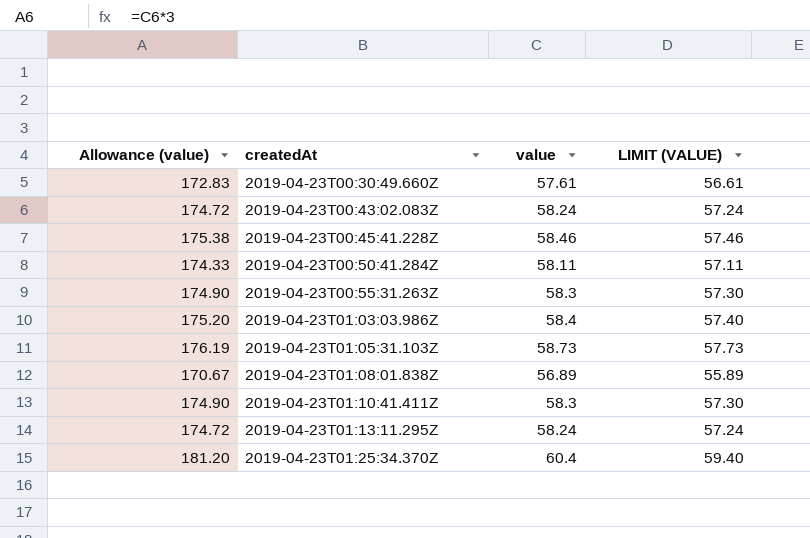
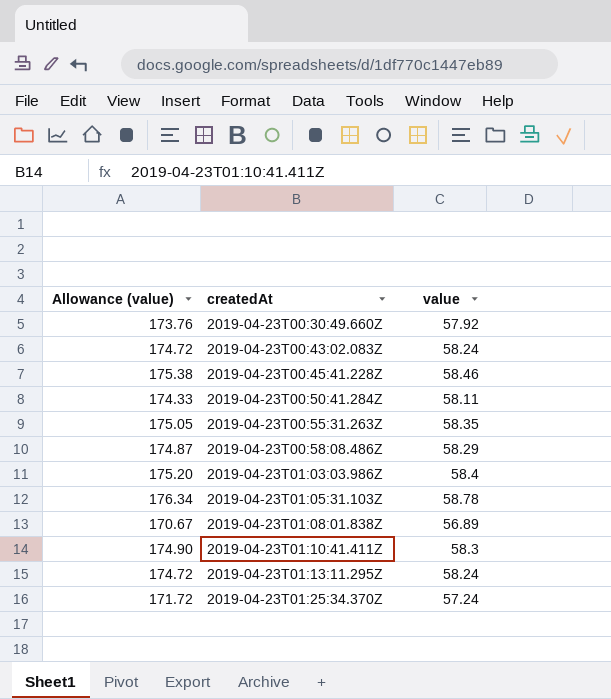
column LIMIT (VALUE) | formula: [value] - 1 -> none
2019-04-23T00:30:49.660Z | Allowance (value): 172.83 -> 173.76
2019-04-23T00:30:49.660Z | value: 57.61 -> 57.92
2019-04-23T00:55:31.263Z | Allowance (value): 174.90 -> 175.05
2019-04-23T00:55:31.263Z | value: 58.3 -> 58.35
row 2019-04-23T00:58:08.486Z: none -> 174.87 | 58.29
2019-04-23T01:05:31.103Z | Allowance (value): 176.19 -> 176.34
2019-04-23T01:05:31.103Z | value: 58.73 -> 58.78
2019-04-23T01:25:34.370Z | Allowance (value): 181.20 -> 171.72
2019-04-23T01:25:34.370Z | value: 60.4 -> 57.24

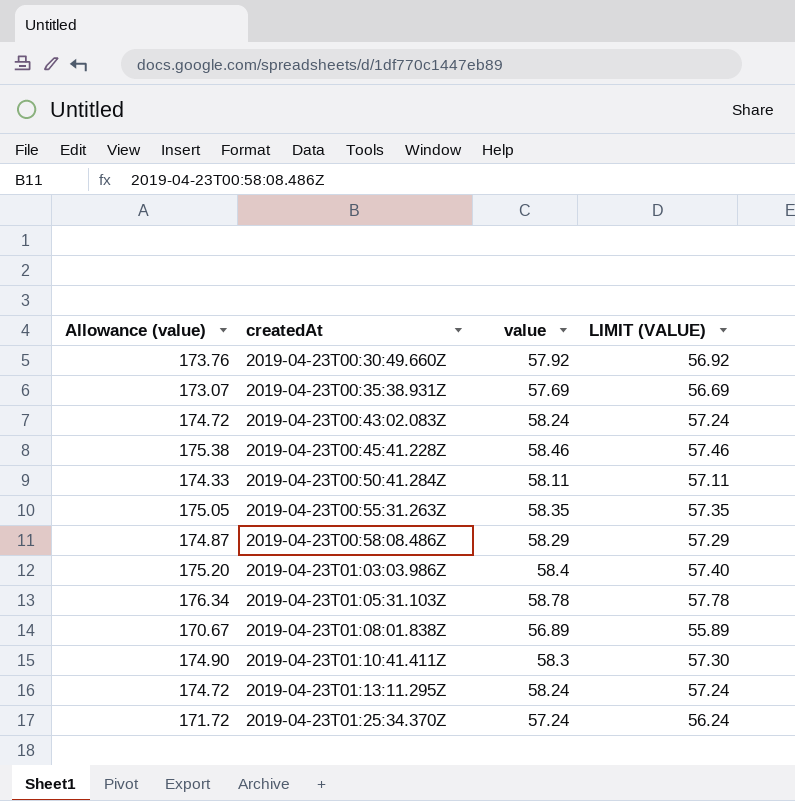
column LIMIT (VALUE) | formula: none -> [value] - 1
row 2019-04-23T00:35:38.931Z: none -> 173.07 | 57.69 | 56.69

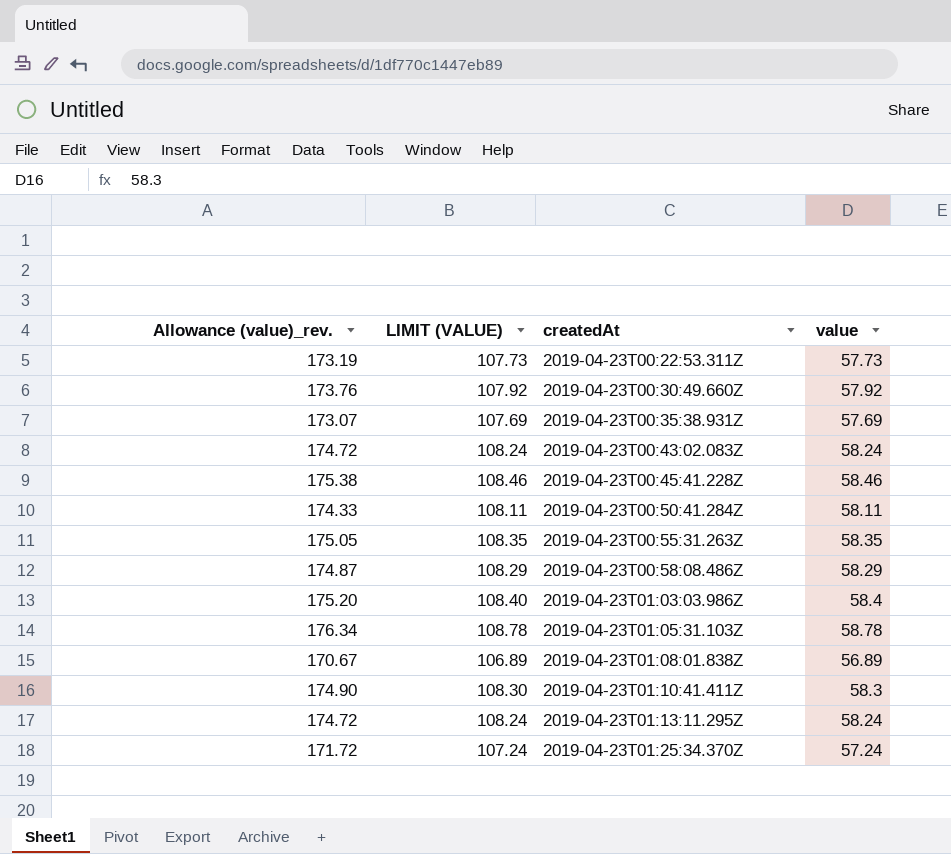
column name: Allowance (value) -> Allowance (value)_rev.
column LIMIT (VALUE) | formula: [value] - 1 -> [value] + 50
column LIMIT (VALUE) | position: 4 -> 2
row 2019-04-23T00:22:53.311Z: none -> 173.19 | 107.73 | 57.73

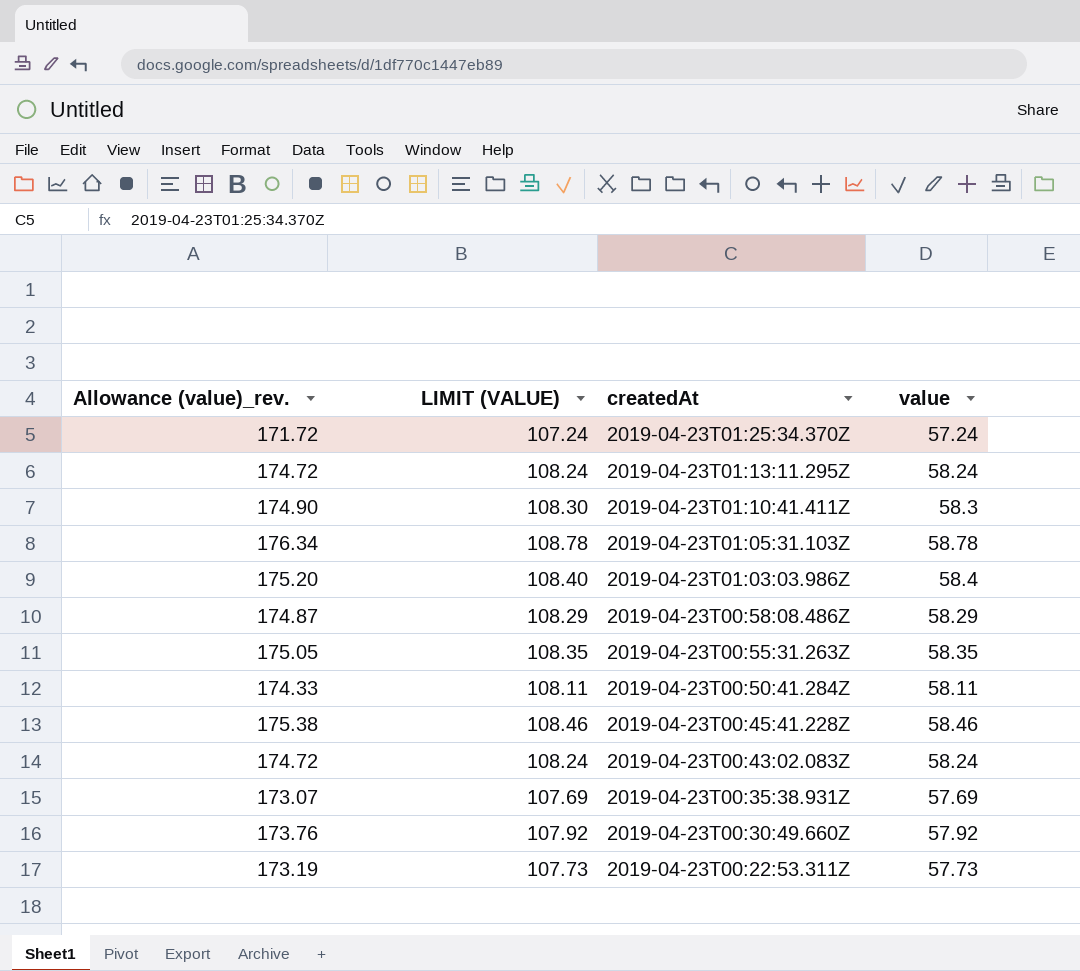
row order: createdAt ascending -> createdAt descending
row 2019-04-23T01:08:01.838Z: 170.67 | 106.89 | 56.89 -> none

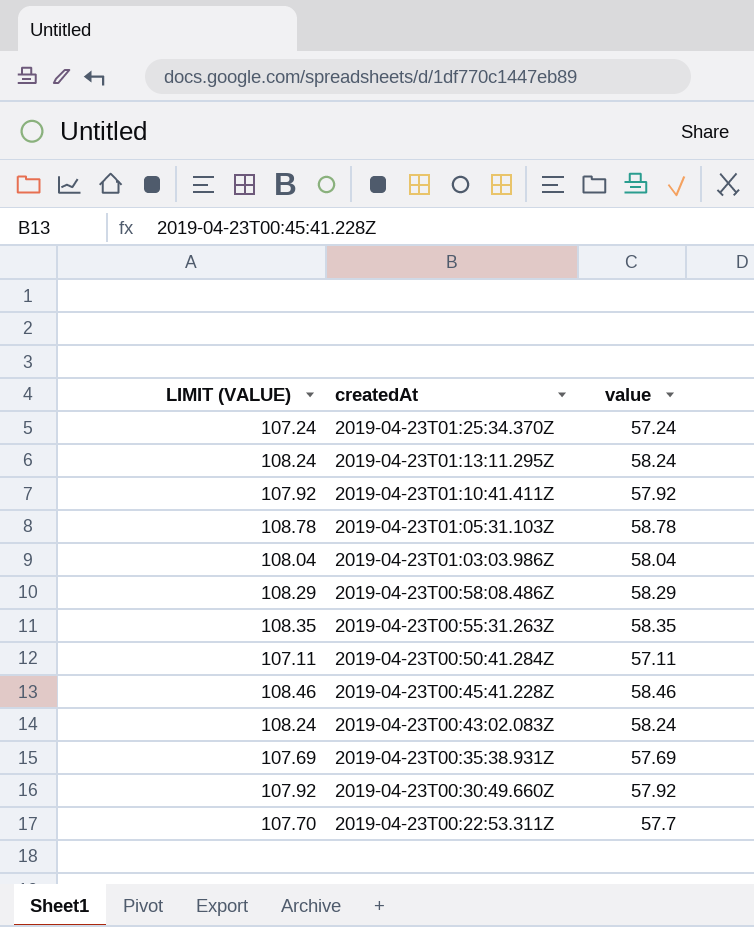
column Allowance (value)_rev. | formula: [value] * 3 -> none
2019-04-23T01:10:41.411Z | LIMIT (VALUE): 108.30 -> 107.92
2019-04-23T01:10:41.411Z | value: 58.3 -> 57.92
2019-04-23T01:03:03.986Z | LIMIT (VALUE): 108.40 -> 108.04
2019-04-23T01:03:03.986Z | value: 58.4 -> 58.04
2019-04-23T00:50:41.284Z | LIMIT (VALUE): 108.11 -> 107.11
2019-04-23T00:50:41.284Z | value: 58.11 -> 57.11
2019-04-23T00:22:53.311Z | LIMIT (VALUE): 107.73 -> 107.70
2019-04-23T00:22:53.311Z | value: 57.73 -> 57.7

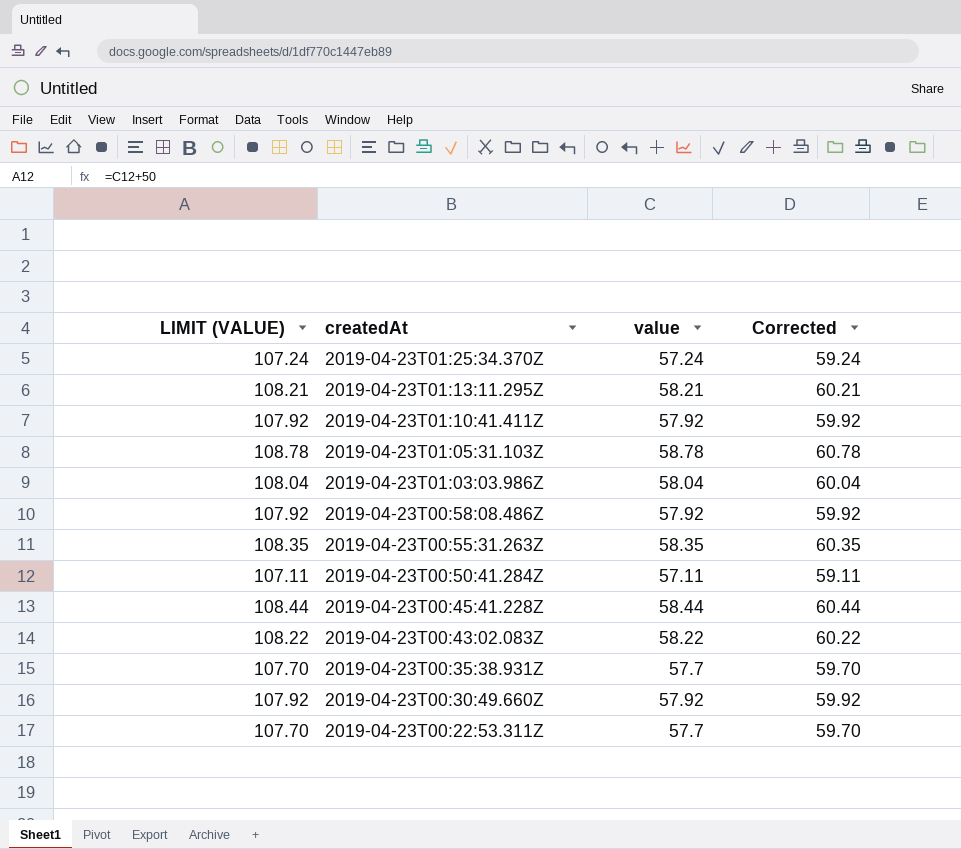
column Corrected | formula: none -> [value] + 2
2019-04-23T01:13:11.295Z | LIMIT (VALUE): 108.24 -> 108.21
2019-04-23T01:13:11.295Z | value: 58.24 -> 58.21
2019-04-23T00:58:08.486Z | LIMIT (VALUE): 108.29 -> 107.92
2019-04-23T00:58:08.486Z | value: 58.29 -> 57.92
2019-04-23T00:45:41.228Z | LIMIT (VALUE): 108.46 -> 108.44
2019-04-23T00:45:41.228Z | value: 58.46 -> 58.44
2019-04-23T00:43:02.083Z | LIMIT (VALUE): 108.24 -> 108.22
2019-04-23T00:43:02.083Z | value: 58.24 -> 58.22
2019-04-23T00:35:38.931Z | LIMIT (VALUE): 107.69 -> 107.70
2019-04-23T00:35:38.931Z | value: 57.69 -> 57.7

